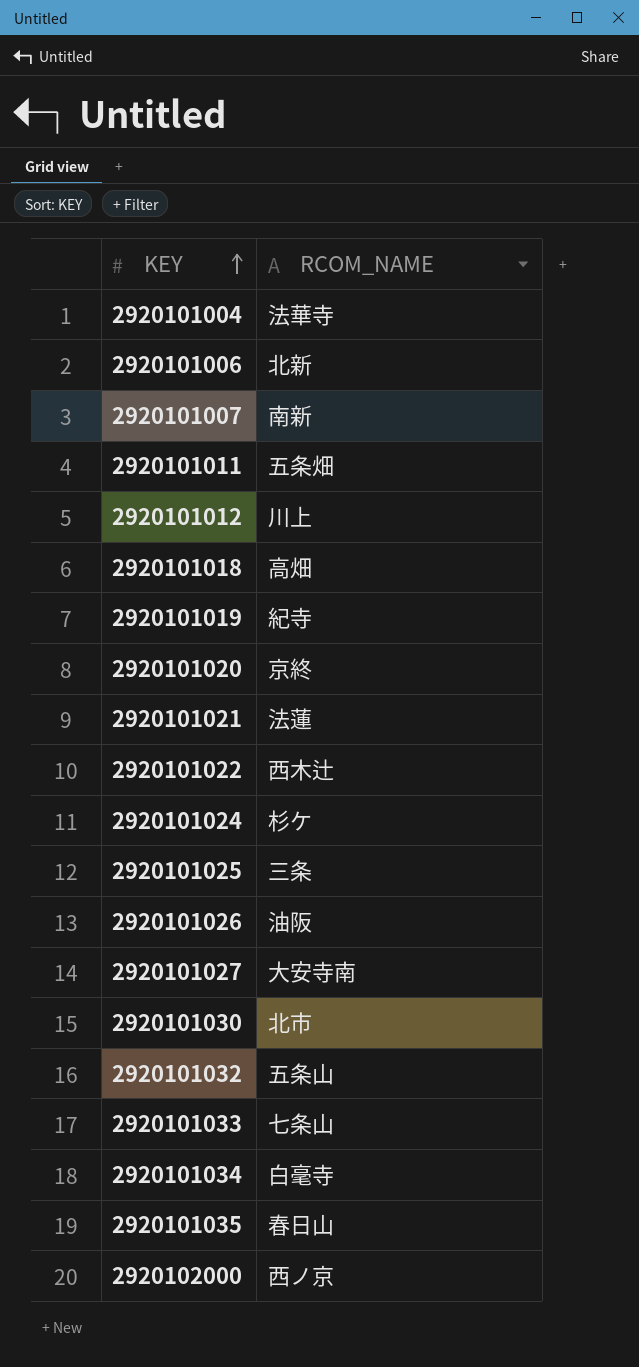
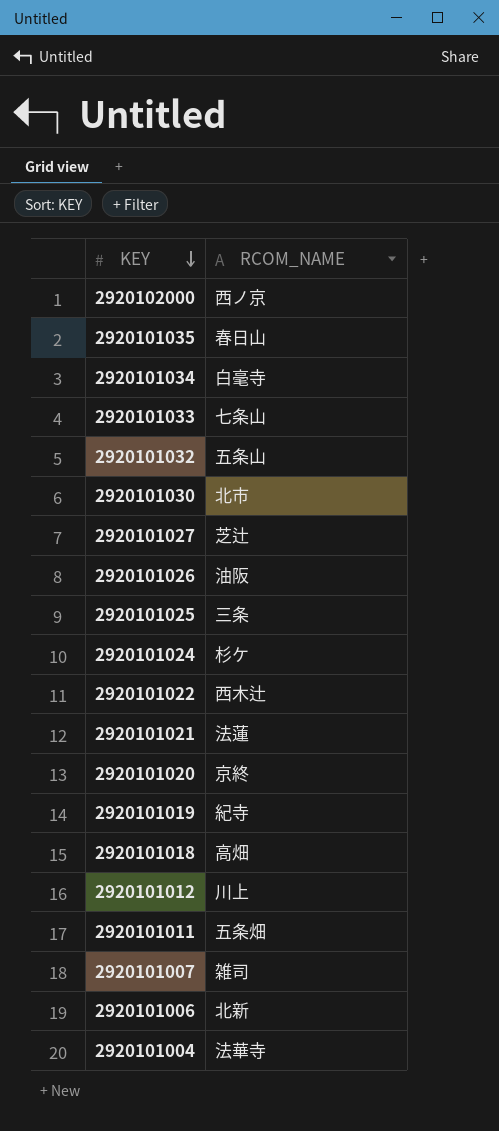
row order: KEY ascending -> KEY descending
2920101027 | RCOM_NAME: 大安寺南 -> 芝辻
2920101007 | RCOM_NAME: 南新 -> 雑司

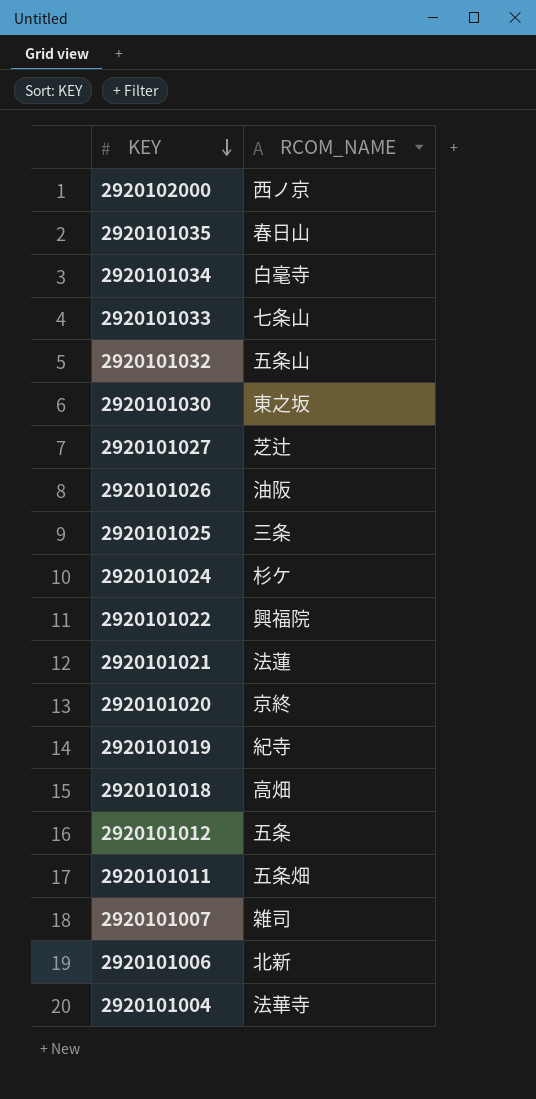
2920101030 | RCOM_NAME: 北市 -> 東之坂
2920101022 | RCOM_NAME: 西木辻 -> 興福院
2920101012 | RCOM_NAME: 川上 -> 五条

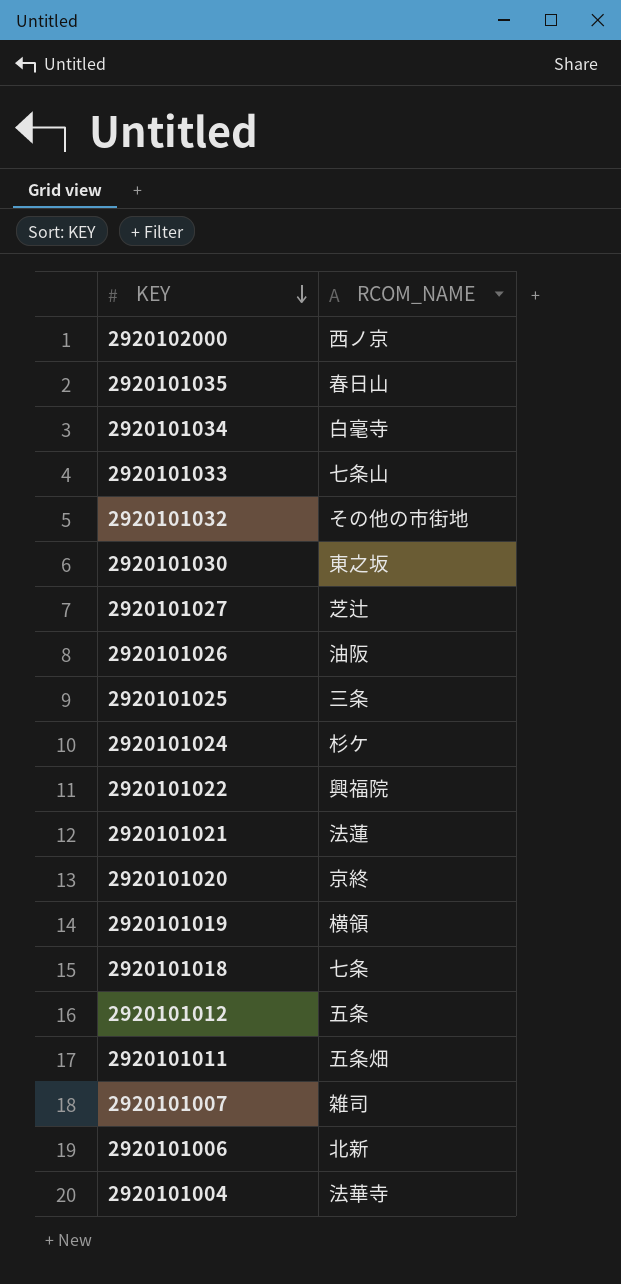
2920101032 | RCOM_NAME: 五条山 -> その他の市街地
2920101019 | RCOM_NAME: 紀寺 -> 横領
2920101018 | RCOM_NAME: 高畑 -> 七条

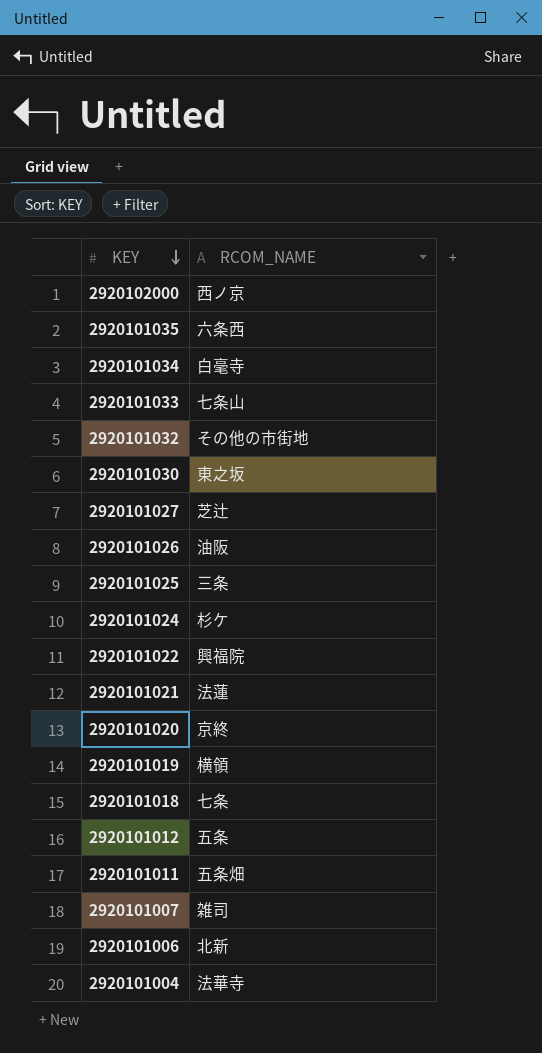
2920101035 | RCOM_NAME: 春日山 -> 六条西

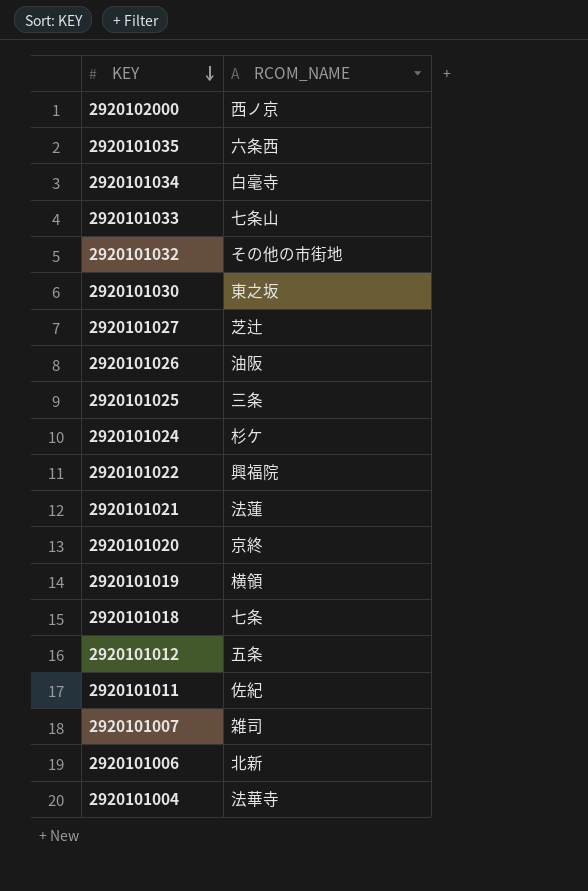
2920101011 | RCOM_NAME: 五条畑 -> 佐紀

